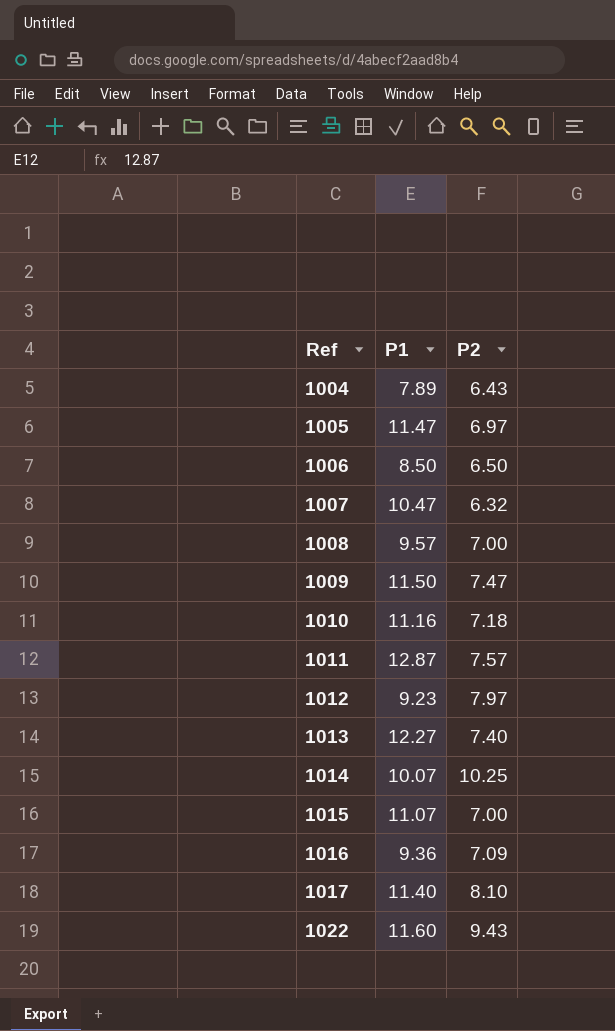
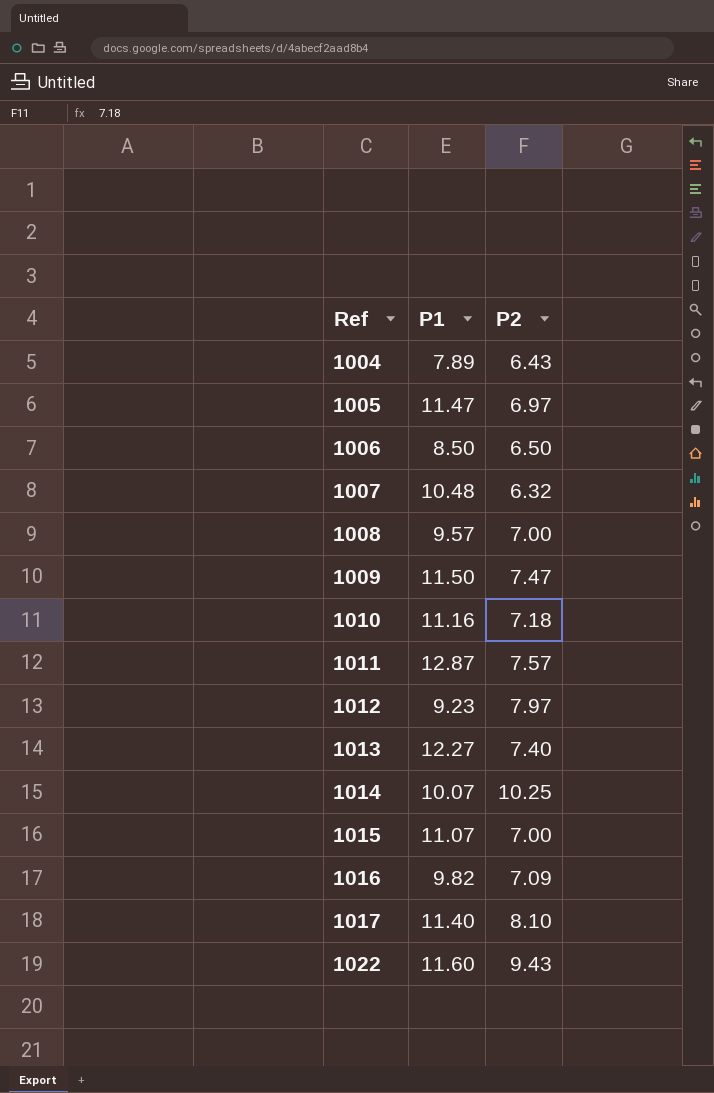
1007 | P1: 10.47 -> 10.48
1016 | P1: 9.36 -> 9.82

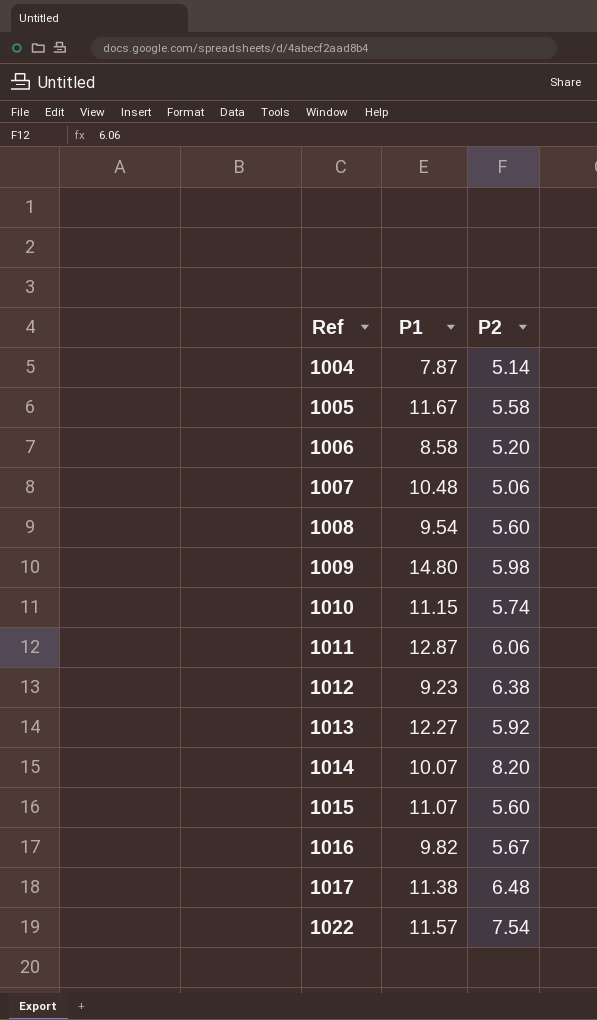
1004 | P1: 7.89 -> 7.87
1004 | P2: 6.43 -> 5.14
1005 | P1: 11.47 -> 11.67
1005 | P2: 6.97 -> 5.58
1006 | P1: 8.50 -> 8.58
1006 | P2: 6.50 -> 5.20
1007 | P2: 6.32 -> 5.06
1008 | P1: 9.57 -> 9.54
1008 | P2: 7.00 -> 5.60
1009 | P1: 11.50 -> 14.80
1009 | P2: 7.47 -> 5.98
1010 | P1: 11.16 -> 11.15
1010 | P2: 7.18 -> 5.74
1011 | P2: 7.57 -> 6.06
1012 | P2: 7.97 -> 6.38
1013 | P2: 7.40 -> 5.92
1014 | P2: 10.25 -> 8.20
1015 | P2: 7.00 -> 5.60
1016 | P2: 7.09 -> 5.67
1017 | P1: 11.40 -> 11.38
1017 | P2: 8.10 -> 6.48
1022 | P1: 11.60 -> 11.57
1022 | P2: 9.43 -> 7.54

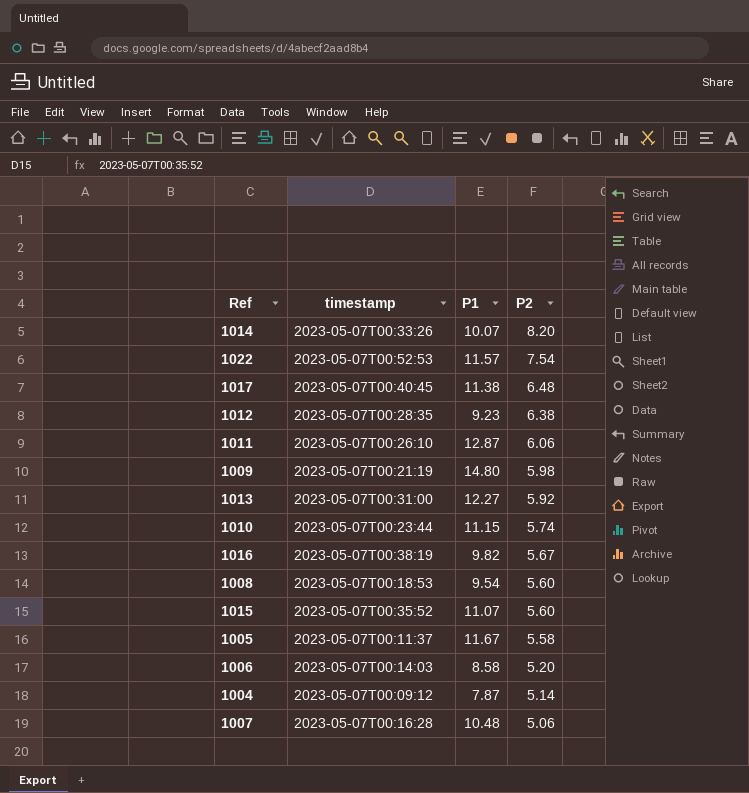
row order: Ref ascending -> P2 descending
column timestamp | position: none -> 2

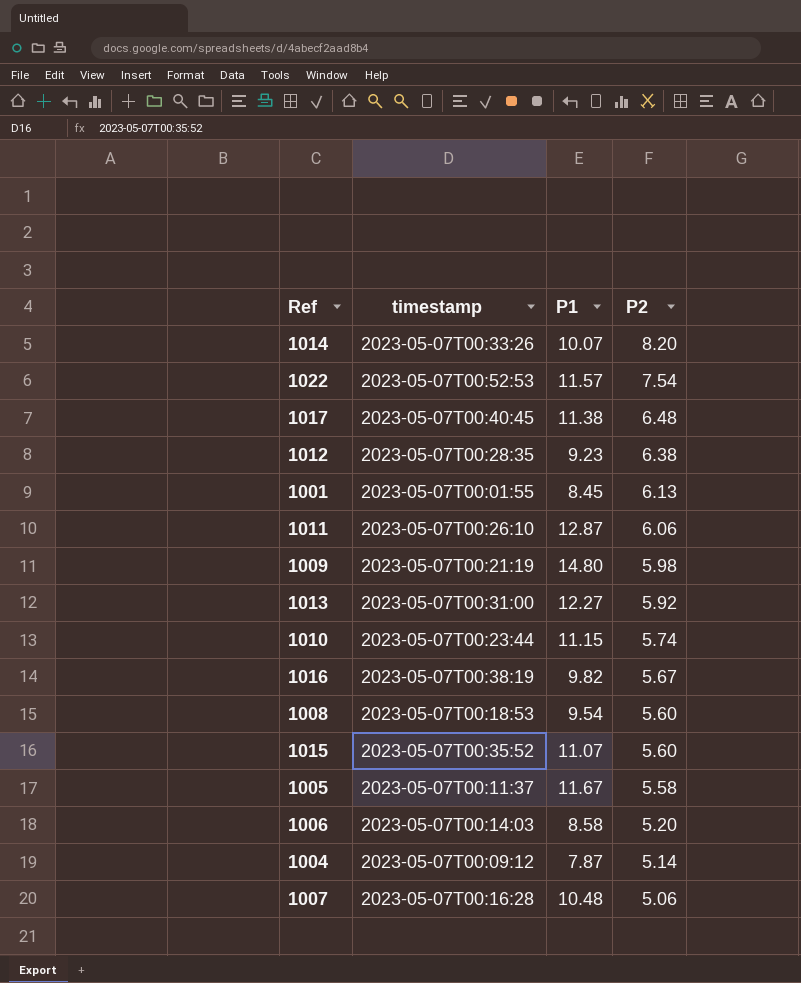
row 1001: none -> 2023-05-07T00:01:55 | 8.45 | 6.13

